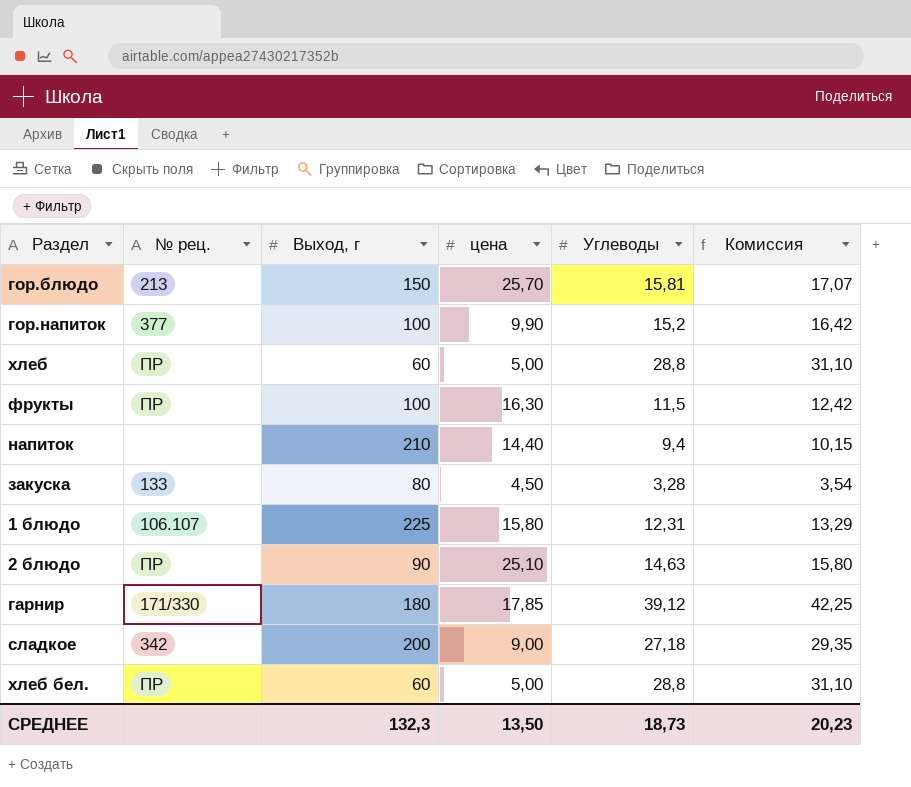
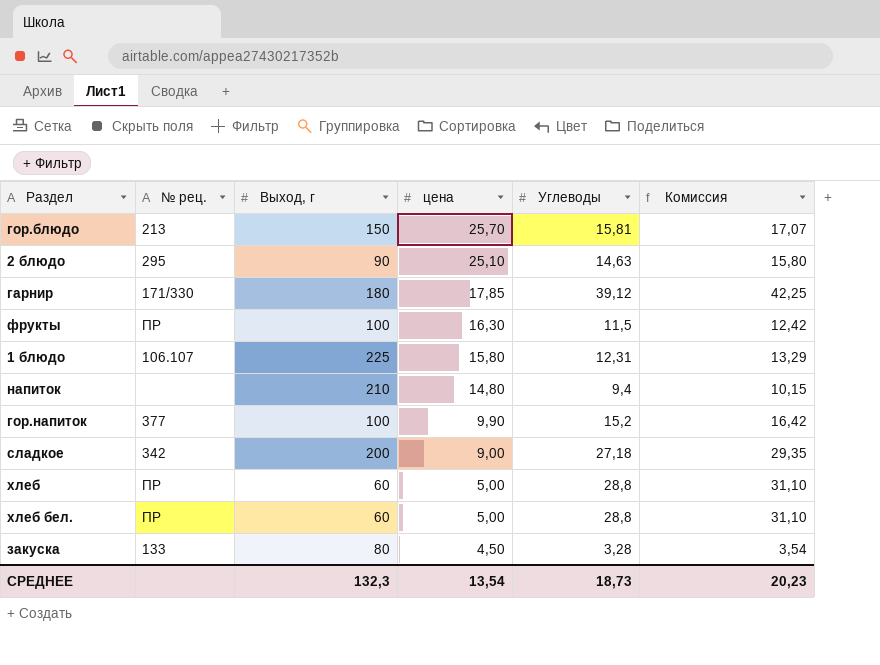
row order: none -> цена descending
2 блюдо | № рец.: ПР -> 295
напиток | цена: 14,40 -> 14,80
СРЕДНЕЕ | цена: 13,50 -> 13,54

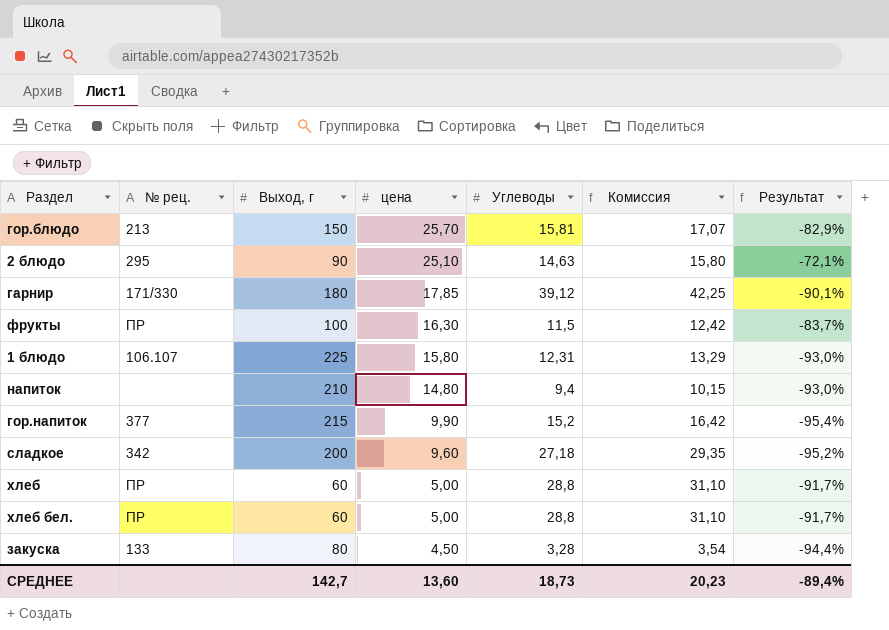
column Результат | formula: none -> ([цена] - [Выход, г]) / [Выход, г]
гор.напиток | Выход, г: 100 -> 215
сладкое | цена: 9,00 -> 9,60
СРЕДНЕЕ | Выход, г: 132,3 -> 142,7
СРЕДНЕЕ | цена: 13,54 -> 13,60

